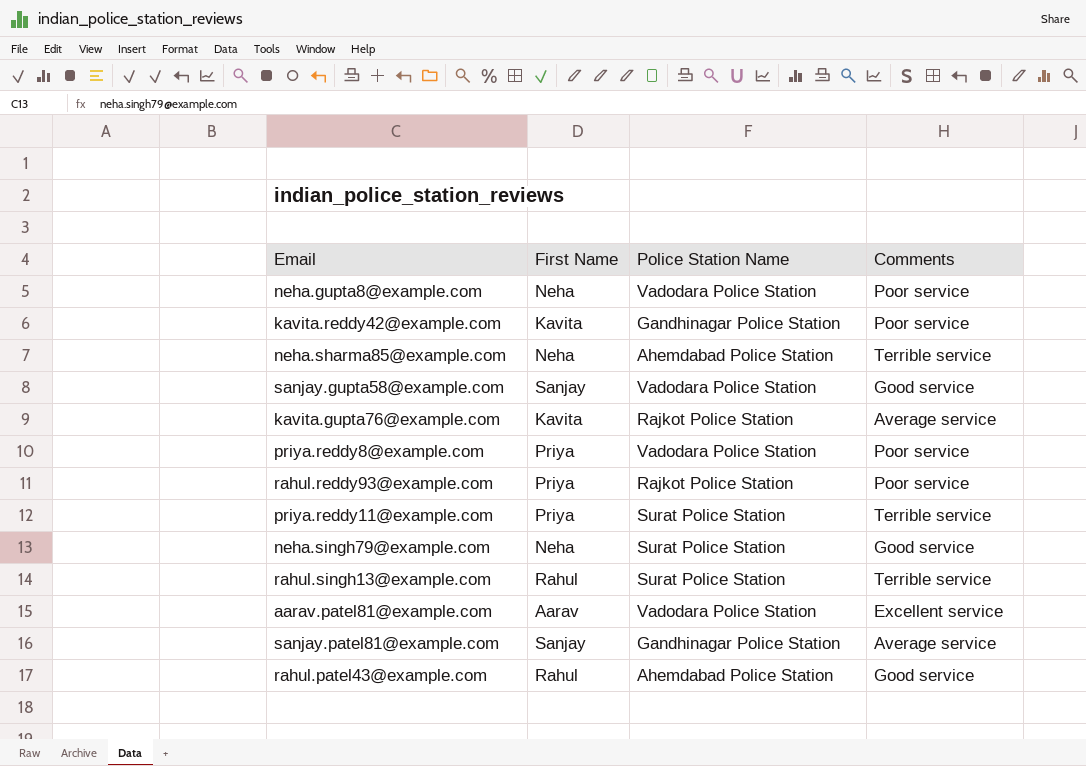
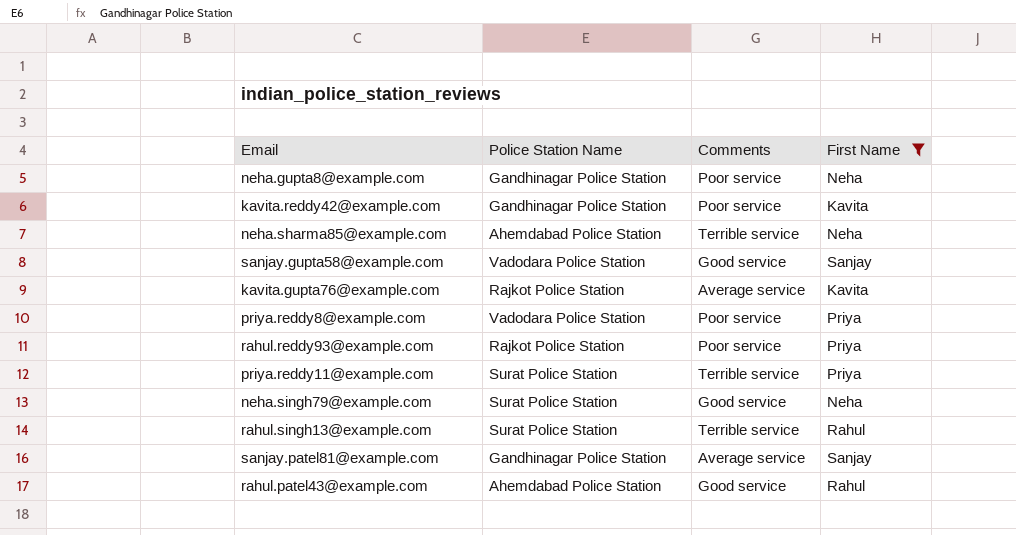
filter: none -> First Name != Aarav
column First Name | position: 2 -> 4
neha.gupta8@example.com | Police Station Name: Vadodara Police Station -> Gandhinagar Police Station

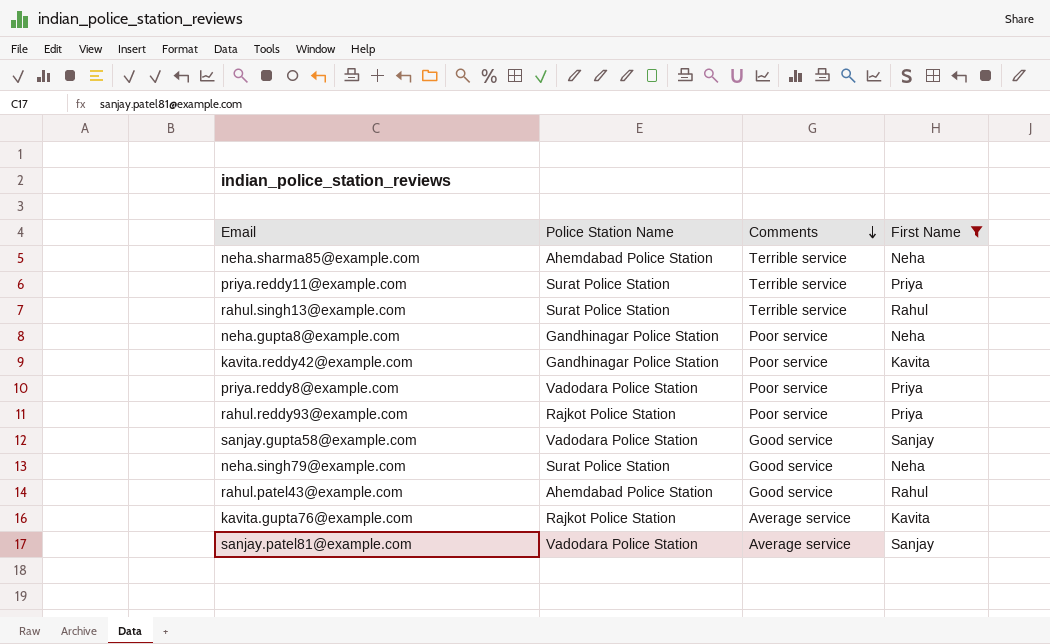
row order: none -> Comments descending
sanjay.patel81@example.com | Police Station Name: Gandhinagar Police Station -> Vadodara Police Station

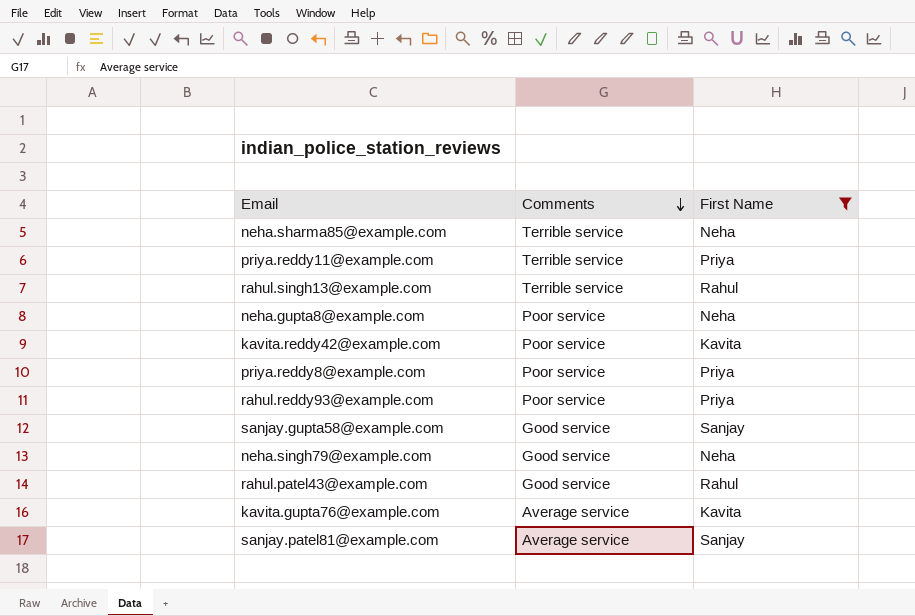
column Police Station Name | position: 2 -> none

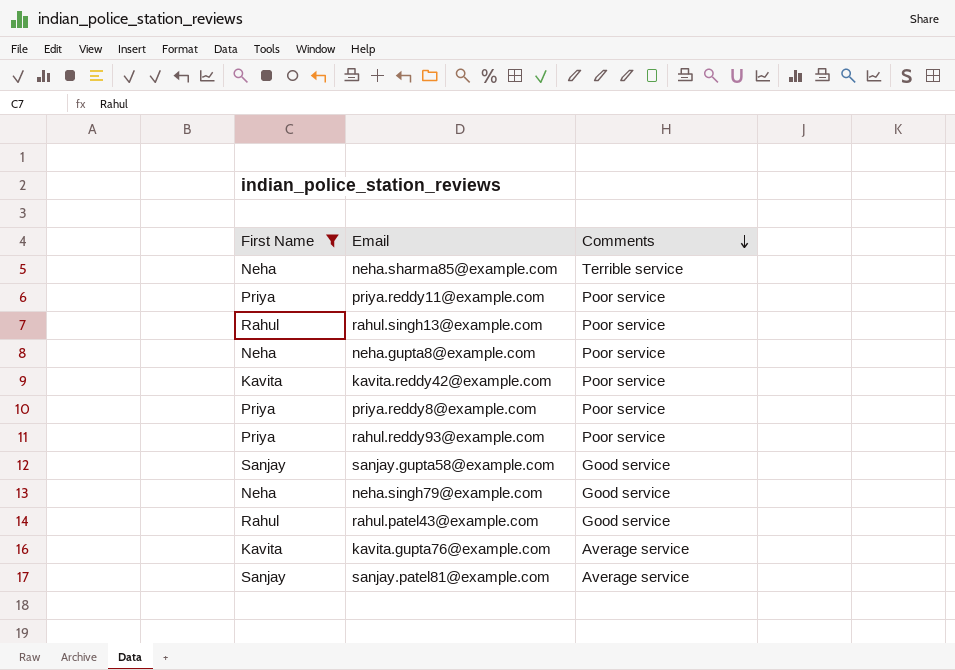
column First Name | position: 3 -> 1
priya.reddy11@example.com | Comments: Terrible service -> Poor service
rahul.singh13@example.com | Comments: Terrible service -> Poor service

